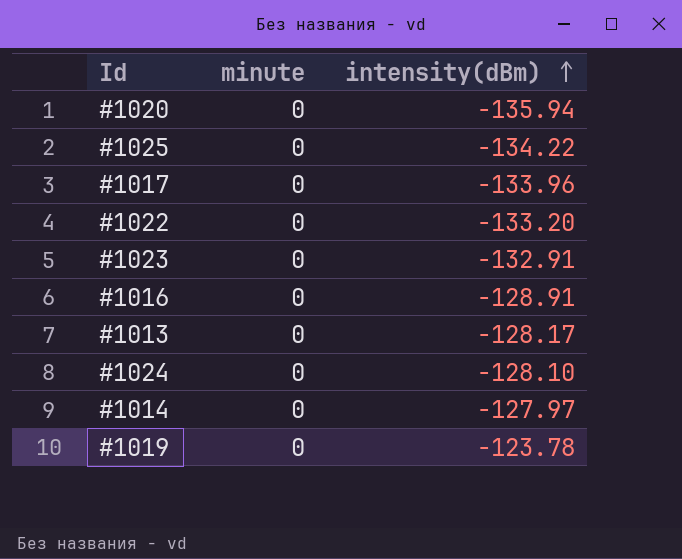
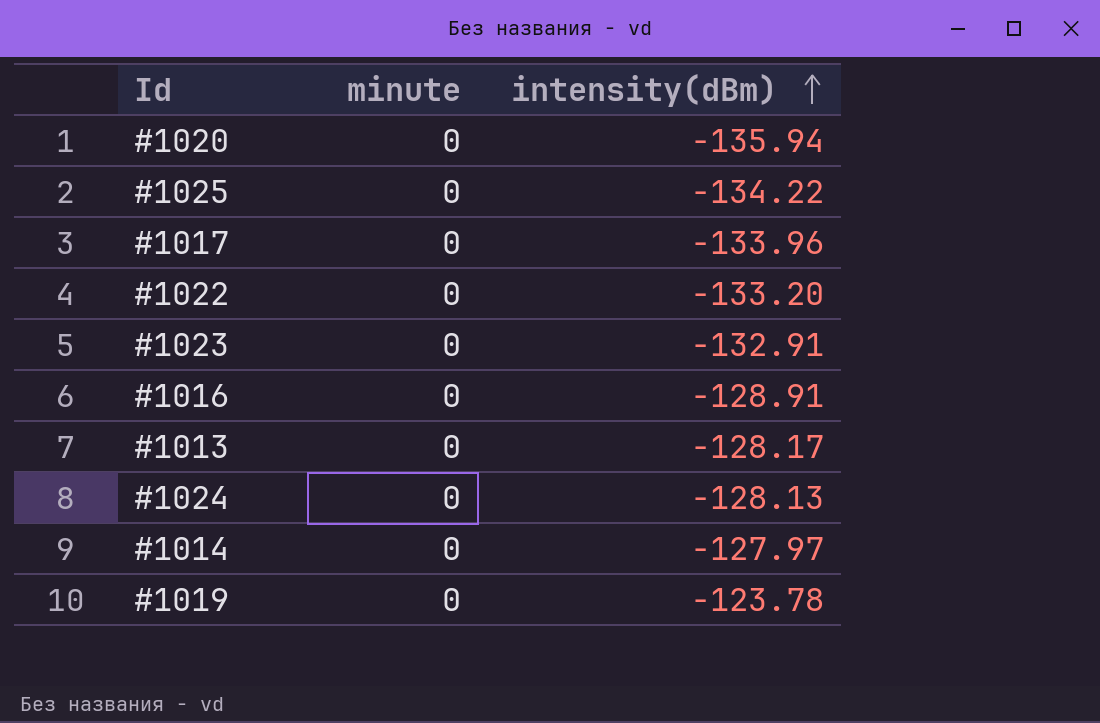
#1024 | intensity(dBm): -128.10 -> -128.13

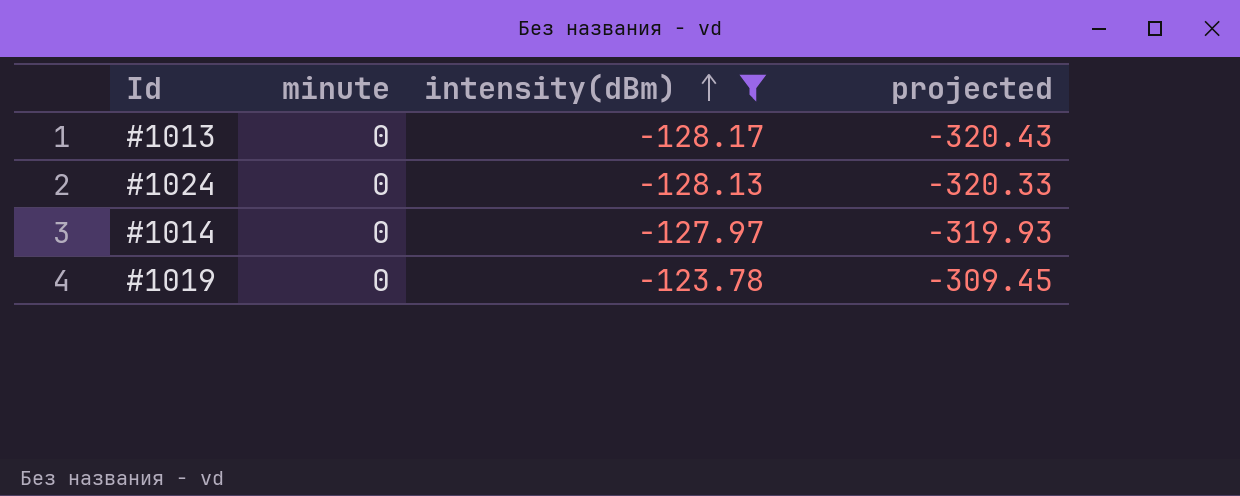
filter: none -> intensity(dBm) >= -128.17
column projected | formula: none -> [intensity(dBm)] * 2.5

